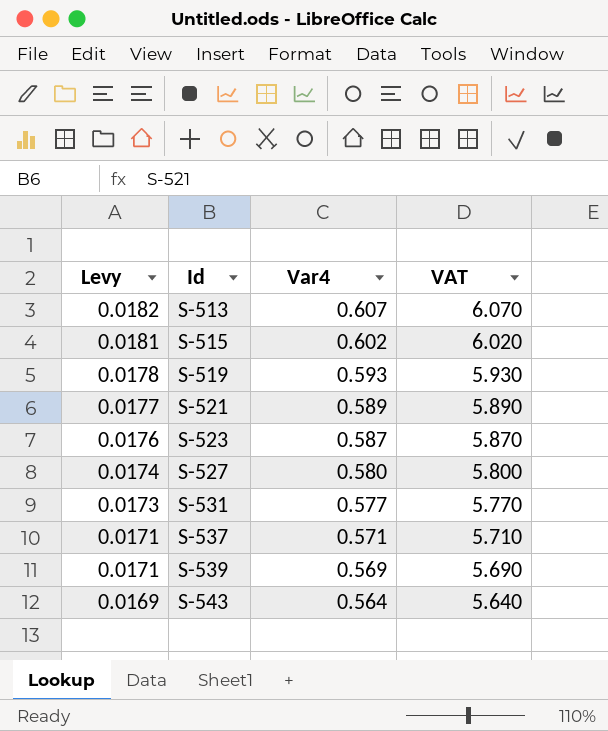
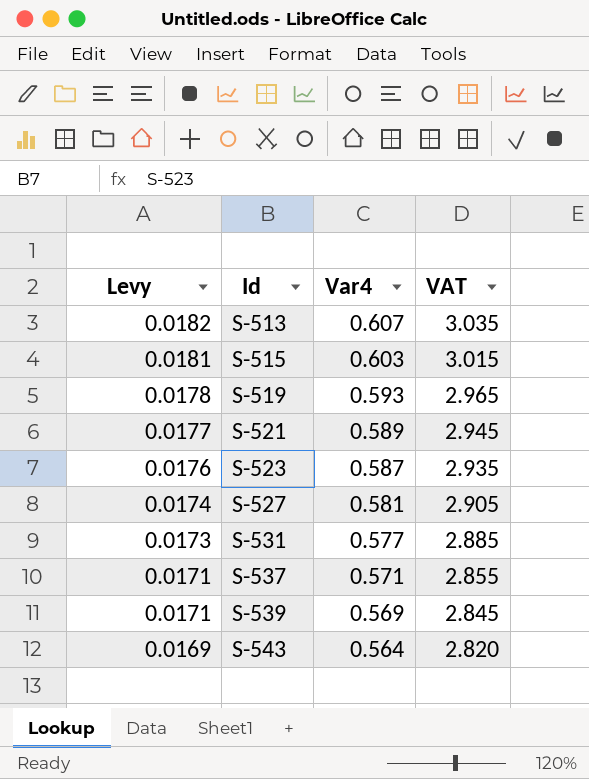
column VAT | formula: [Var4] * 10 -> [Var4] * 5
S-515 | Var4: 0.602 -> 0.603
S-527 | Var4: 0.580 -> 0.581

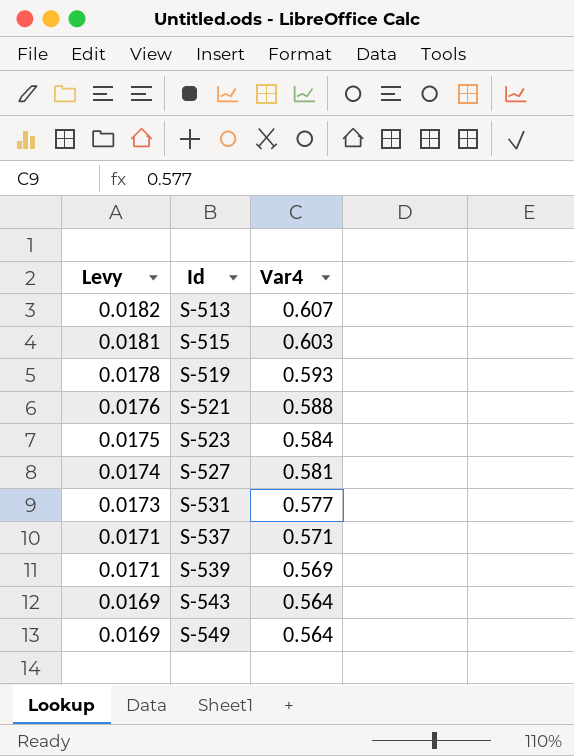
column VAT | formula: [Var4] * 5 -> none
S-521 | Levy: 0.0177 -> 0.0176
S-521 | Var4: 0.589 -> 0.588
S-523 | Levy: 0.0176 -> 0.0175
S-523 | Var4: 0.587 -> 0.584
row S-549: none -> 0.0169 | 0.564

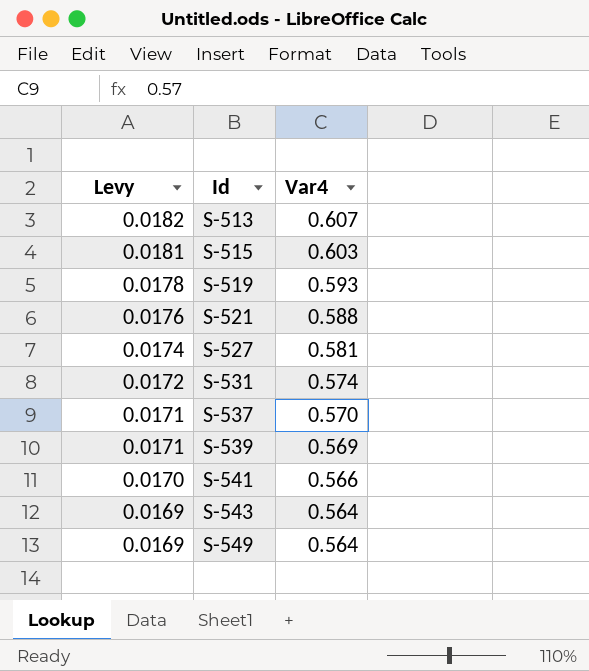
row S-523: 0.0175 | 0.584 -> none
S-531 | Levy: 0.0173 -> 0.0172
S-531 | Var4: 0.577 -> 0.574
S-537 | Var4: 0.571 -> 0.570
row S-541: none -> 0.0170 | 0.566

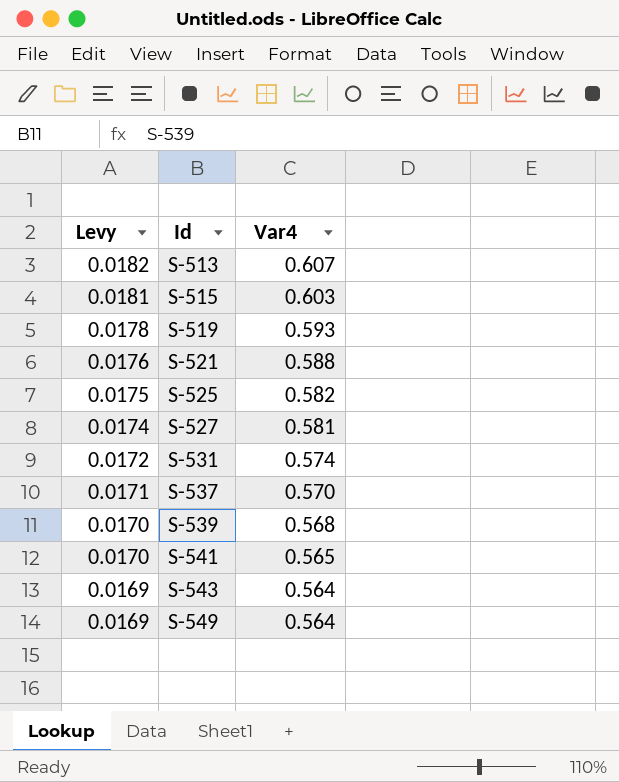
row S-525: none -> 0.0175 | 0.582
S-539 | Levy: 0.0171 -> 0.0170
S-539 | Var4: 0.569 -> 0.568
S-541 | Var4: 0.566 -> 0.565

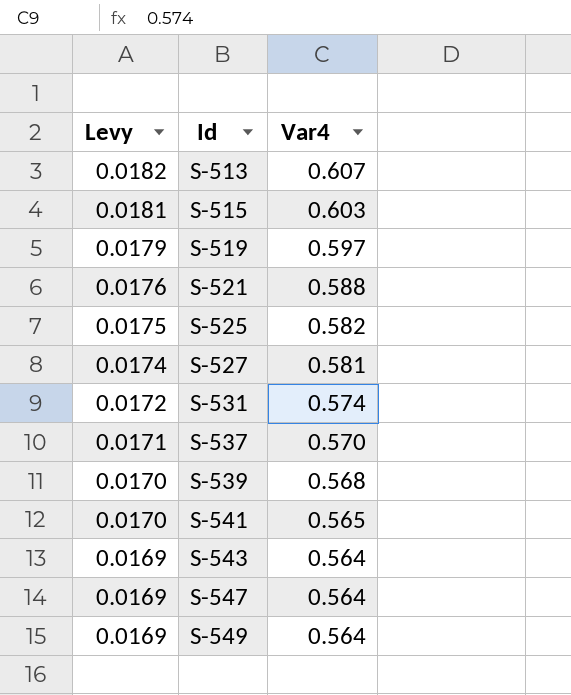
S-519 | Levy: 0.0178 -> 0.0179
S-519 | Var4: 0.593 -> 0.597
row S-547: none -> 0.0169 | 0.564

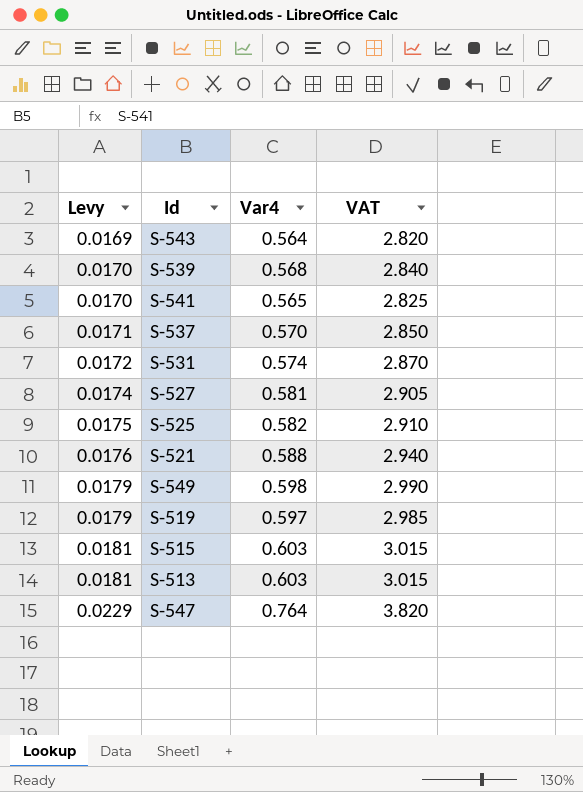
row order: Levy descending -> Levy ascending
column VAT | formula: none -> [Var4] * 5
S-549 | Levy: 0.0169 -> 0.0179
S-549 | Var4: 0.564 -> 0.598
S-513 | Levy: 0.0182 -> 0.0181
S-513 | Var4: 0.607 -> 0.603
S-547 | Levy: 0.0169 -> 0.0229
S-547 | Var4: 0.564 -> 0.764

